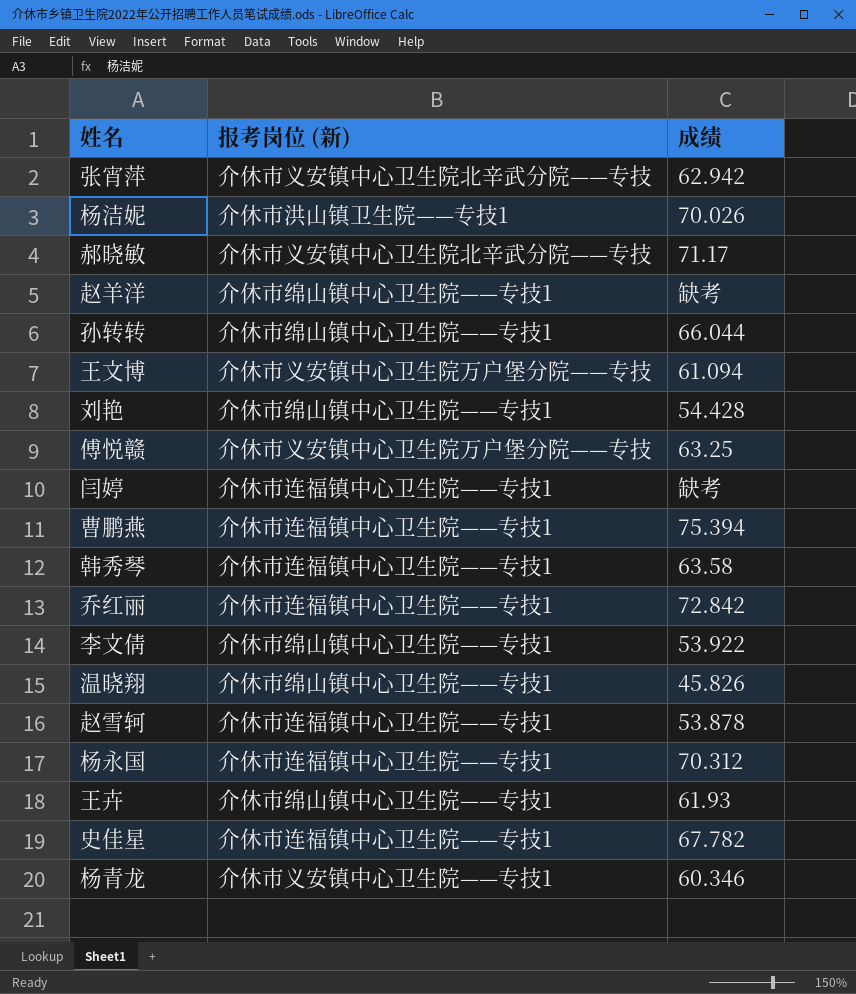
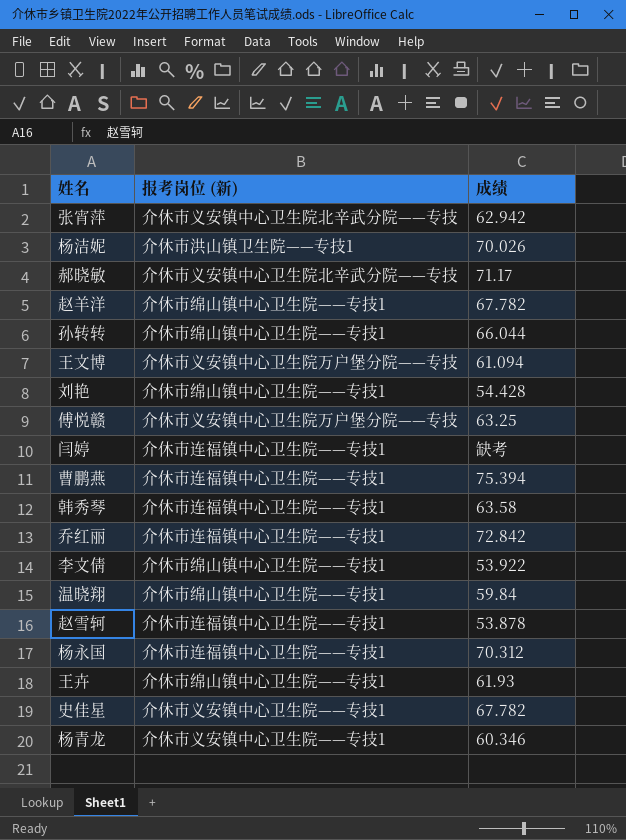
赵羊洋 | 成绩: 缺考 -> 67.782
温晓翔 | 成绩: 45.826 -> 59.84
史佳星 | 报考岗位 (新): 介休市连福镇中心卫生院——专技1 -> 介休市义安镇中心卫生院——专技1

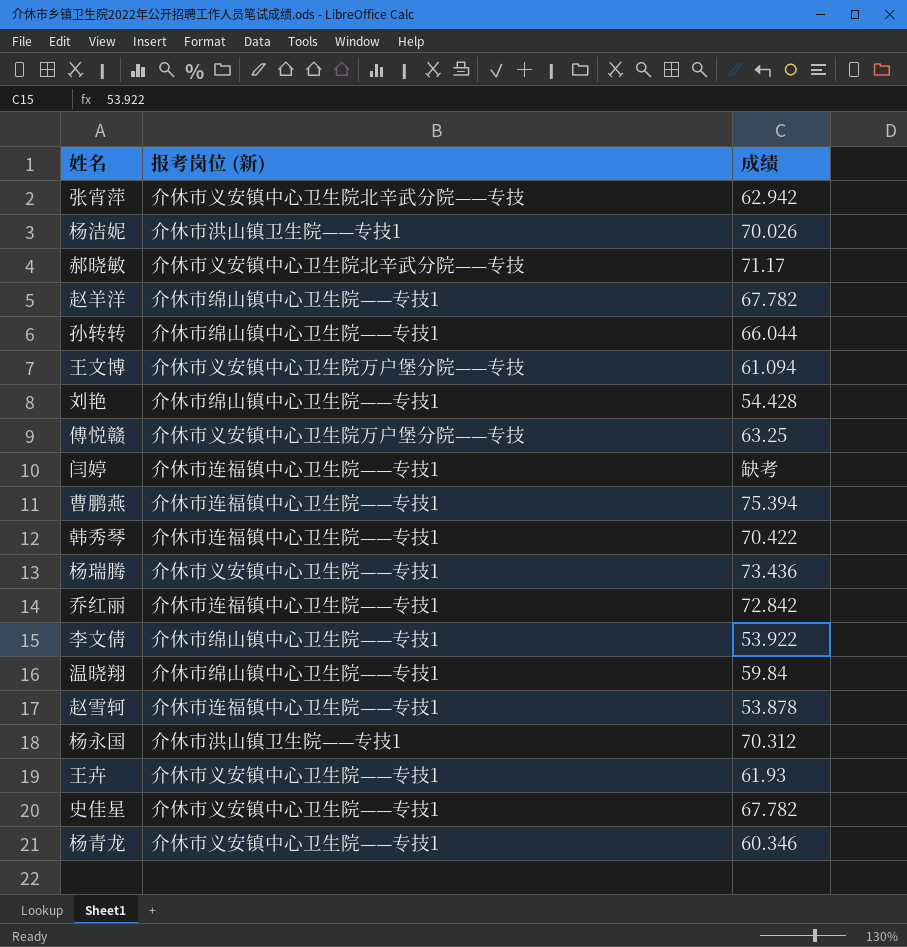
韩秀琴 | 成绩: 63.58 -> 70.422
row 杨瑞腾: none -> 介休市义安镇中心卫生院——专技1 | 73.436
杨永国 | 报考岗位 (新): 介休市连福镇中心卫生院——专技1 -> 介休市洪山镇卫生院——专技1
王卉 | 报考岗位 (新): 介休市绵山镇中心卫生院——专技1 -> 介休市义安镇中心卫生院——专技1

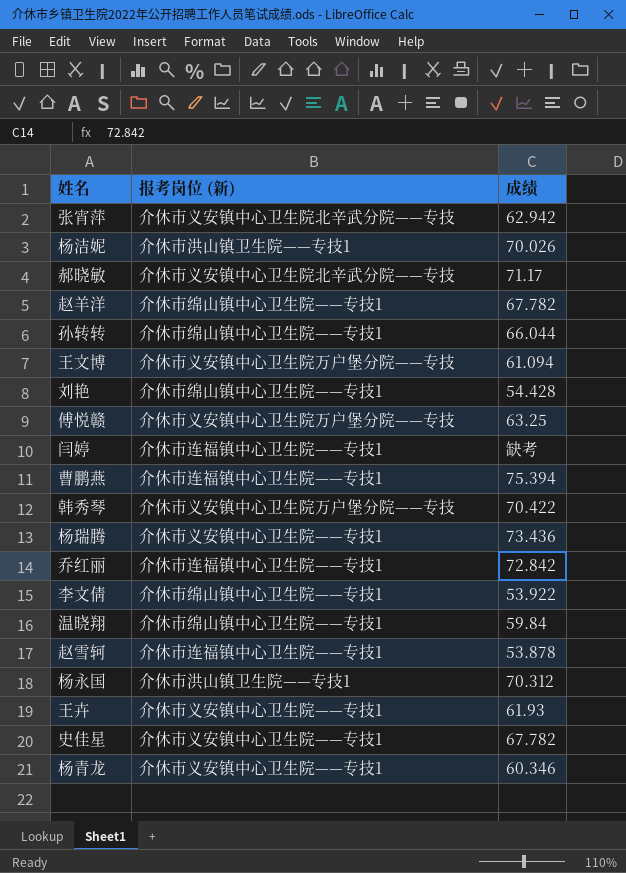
韩秀琴 | 报考岗位 (新): 介休市连福镇中心卫生院——专技1 -> 介休市义安镇中心卫生院万户堡分院——专技

